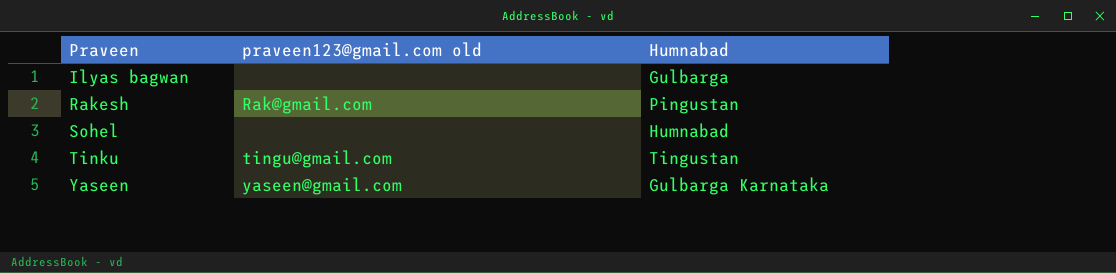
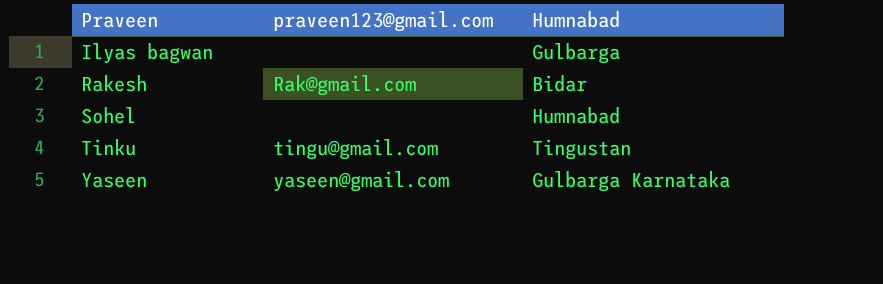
column name: praveen123@gmail.com old -> praveen123@gmail.com
Rakesh | Humnabad: Pingustan -> Bidar

